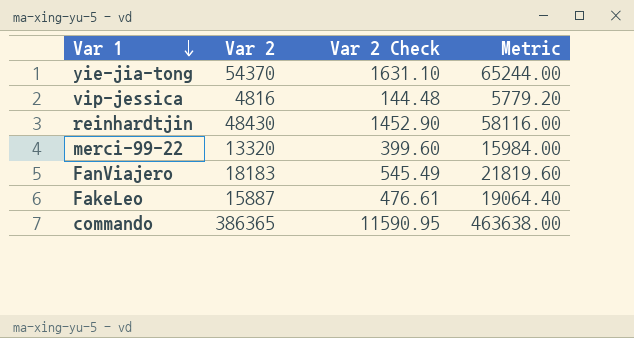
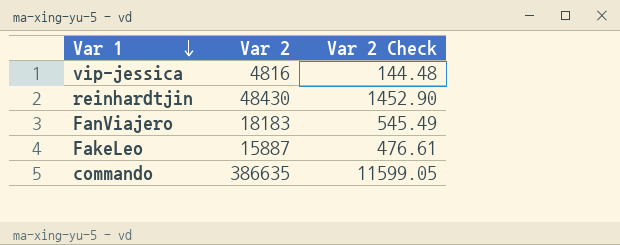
column Metric | formula: [Var 2] * 1.2 -> none
row yie-jia-tong: 54370 | 1631.10 | 65244.00 -> none
row merci-99-22: 13320 | 399.60 | 15984.00 -> none
commando | Var 2: 386365 -> 386635
commando | Var 2 Check: 11590.95 -> 11599.05

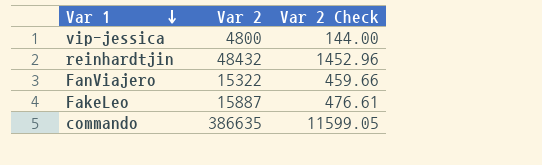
vip-jessica | Var 2: 4816 -> 4800
vip-jessica | Var 2 Check: 144.48 -> 144.00
reinhardtjin | Var 2: 48430 -> 48432
reinhardtjin | Var 2 Check: 1452.90 -> 1452.96
FanViajero | Var 2: 18183 -> 15322
FanViajero | Var 2 Check: 545.49 -> 459.66

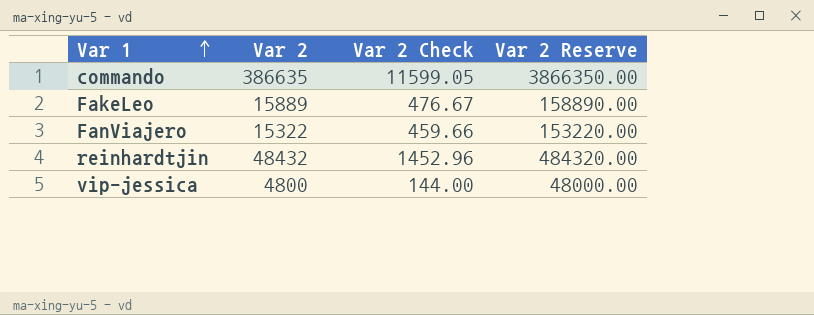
row order: Var 1 descending -> Var 1 ascending
column Var 2 Reserve | formula: none -> [Var 2] * 10
FakeLeo | Var 2: 15887 -> 15889
FakeLeo | Var 2 Check: 476.61 -> 476.67

